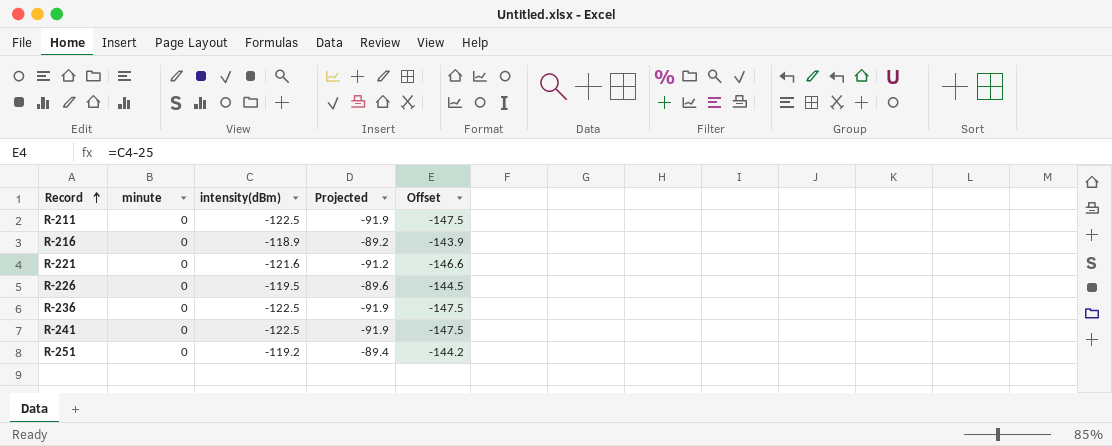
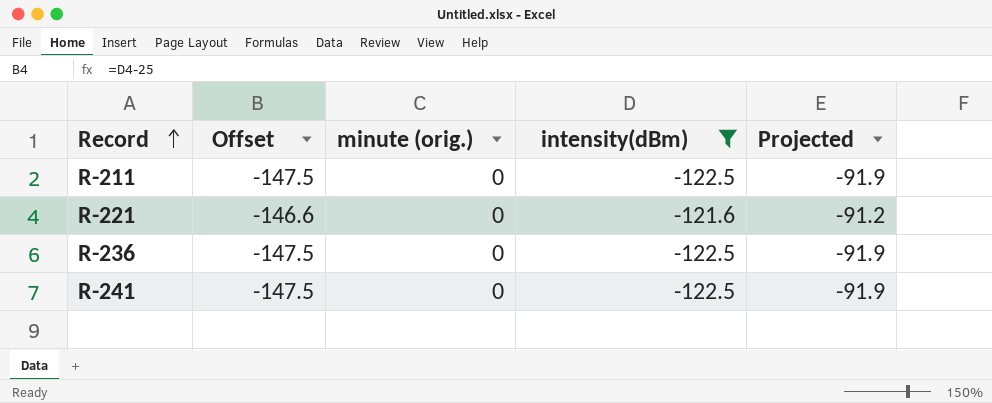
filter: none -> intensity(dBm) <= -121.6
column Offset | position: 5 -> 2
column name: minute -> minute (orig.)

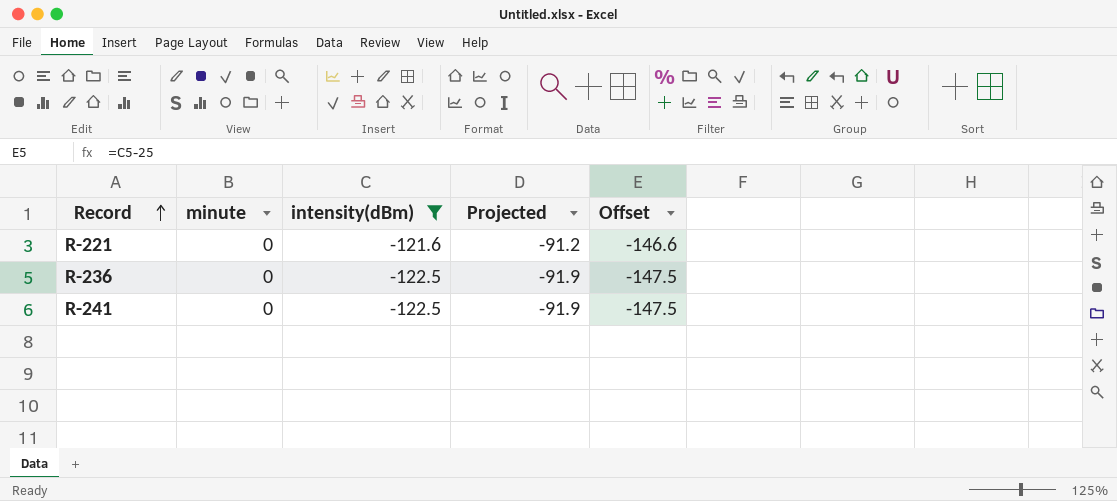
column name: minute (orig.) -> minute
column Offset | position: 2 -> 5
row R-211: -147.5 | 0 | -122.5 | -91.9 -> none

